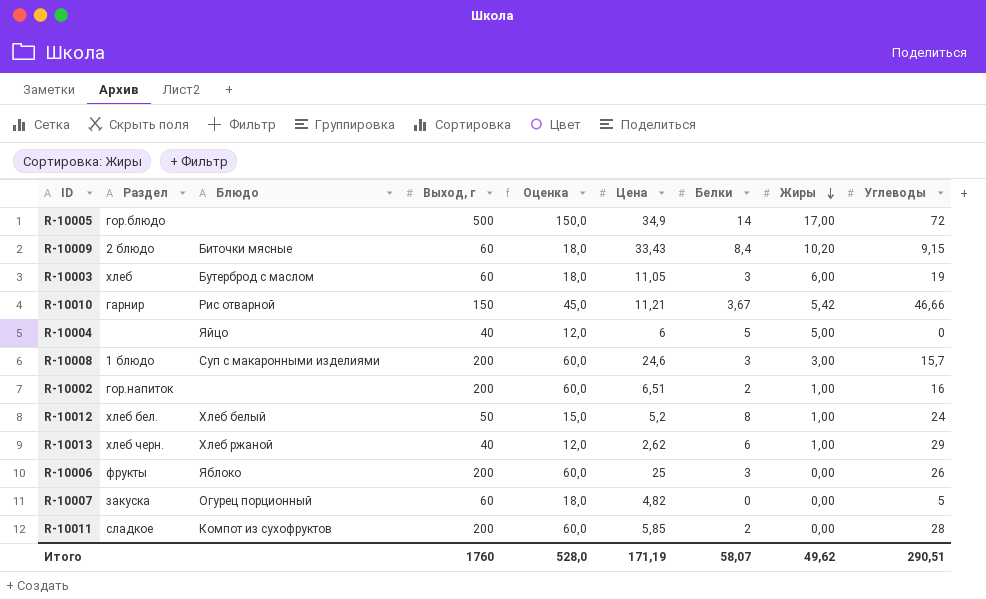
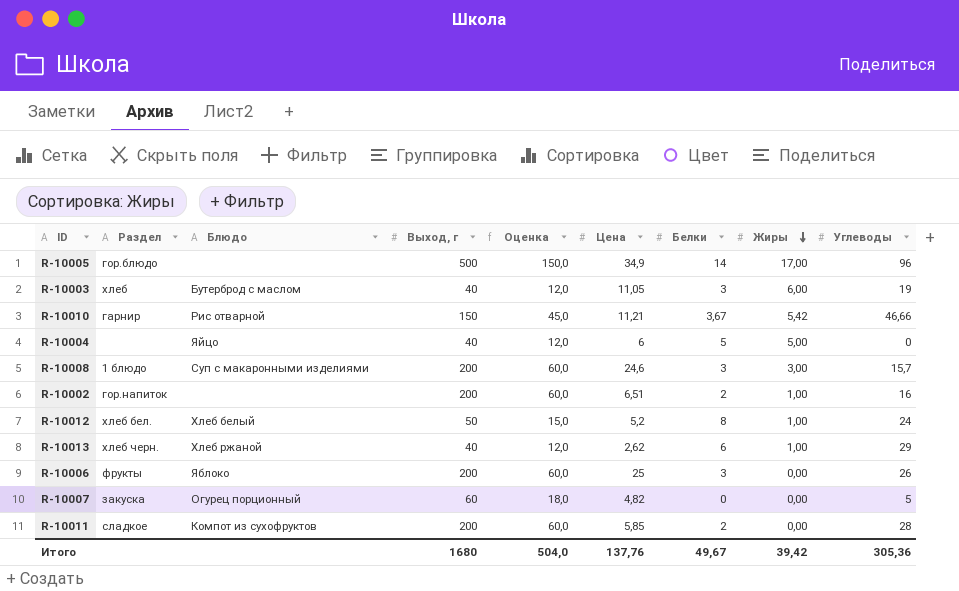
row R-10009: 2 блюдо | Биточки мясные | 60 | 18,0 | 33,43 | 8,4 | 10,20 | 9,15 -> none
R-10005 | Углеводы: 72 -> 96
R-10003 | Выход, г: 60 -> 40
R-10003 | Оценка: 18,0 -> 12,0
Итого | Выход, г: 1760 -> 1680
Итого | Оценка: 528,0 -> 504,0
Итого | Цена: 171,19 -> 137,76
Итого | Белки: 58,07 -> 49,67
Итого | Жиры: 49,62 -> 39,42
Итого | Углеводы: 290,51 -> 305,36

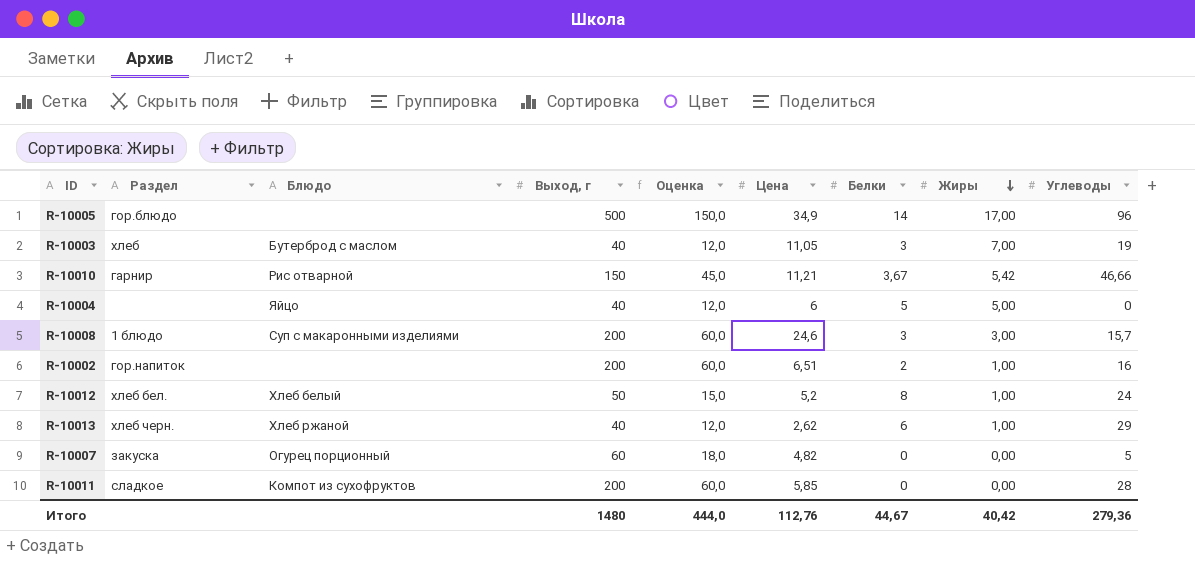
row R-10006: фрукты | Яблоко | 200 | 60,0 | 25 | 3 | 0,00 | 26 -> none
R-10003 | Жиры: 6,00 -> 7,00
R-10011 | Белки: 2 -> 0
Итого | Выход, г: 1680 -> 1480
Итого | Оценка: 504,0 -> 444,0
Итого | Цена: 137,76 -> 112,76
Итого | Белки: 49,67 -> 44,67
Итого | Жиры: 39,42 -> 40,42
Итого | Углеводы: 305,36 -> 279,36

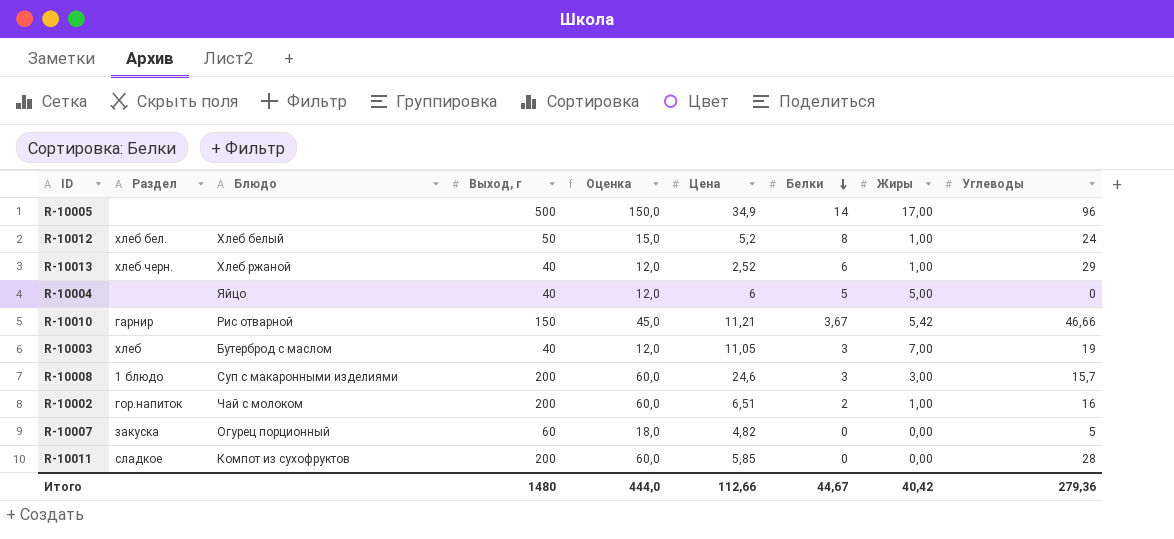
row order: Жиры descending -> Белки descending
R-10005 | Раздел: гор.блюдо -> none
R-10013 | Цена: 2,62 -> 2,52
R-10002 | Блюдо: none -> Чай с молоком
Итого | Цена: 112,76 -> 112,66

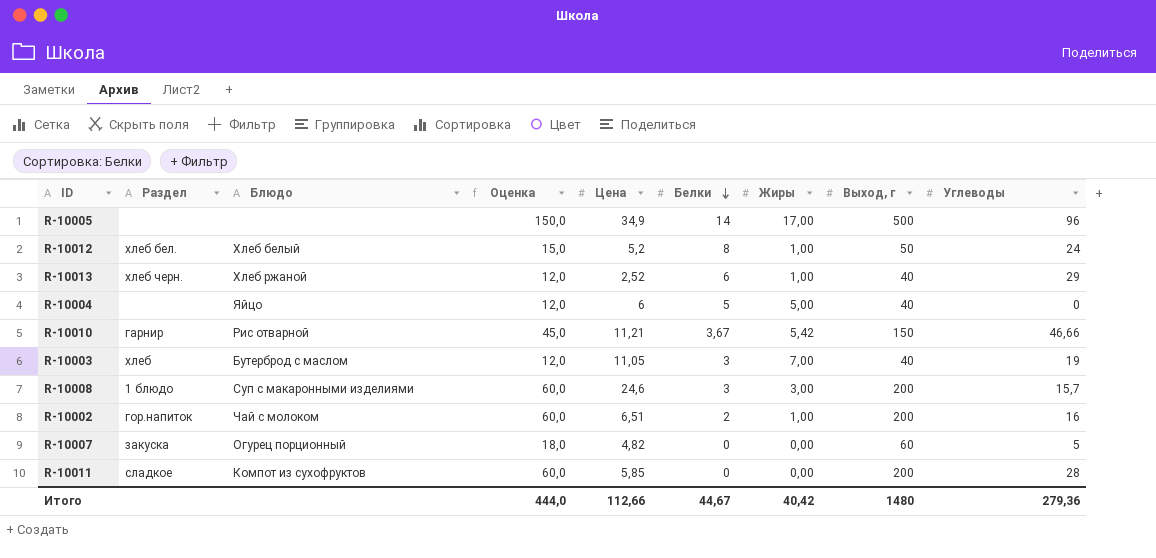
column Выход, г | position: 4 -> 8

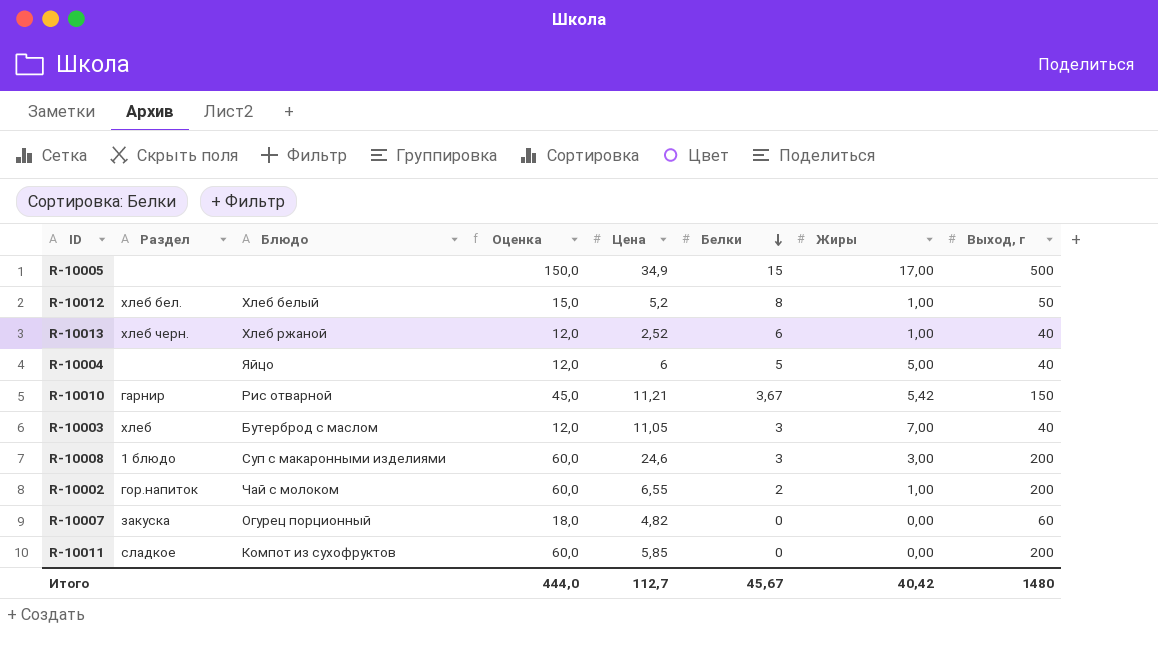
column Углеводы | position: 9 -> none
R-10005 | Белки: 14 -> 15
R-10002 | Цена: 6,51 -> 6,55
Итого | Цена: 112,66 -> 112,7
Итого | Белки: 44,67 -> 45,67

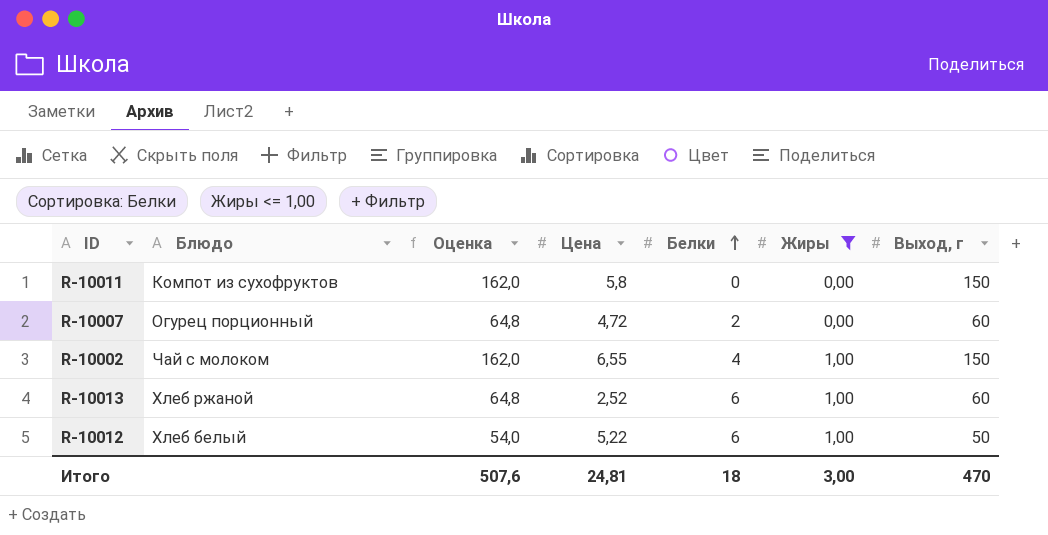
filter: none -> Жиры <= 1,00
row order: Белки descending -> Белки ascending
column Раздел | position: 2 -> none
column Оценка | formula: [Выход, г] * 0,3 -> [Выход, г] * 1,08
R-10011 | Цена: 5,85 -> 5,8
R-10011 | Выход, г: 200 -> 150
R-10007 | Цена: 4,82 -> 4,72
R-10007 | Белки: 0 -> 2
R-10002 | Белки: 2 -> 4
R-10002 | Выход, г: 200 -> 150
R-10013 | Выход, г: 40 -> 60
R-10012 | Цена: 5,2 -> 5,22
R-10012 | Белки: 8 -> 6
Итого | Оценка: 444,0 -> 507,6
Итого | Цена: 112,7 -> 24,81
Итого | Белки: 45,67 -> 18
Итого | Жиры: 40,42 -> 3,00
Итого | Выход, г: 1480 -> 470

